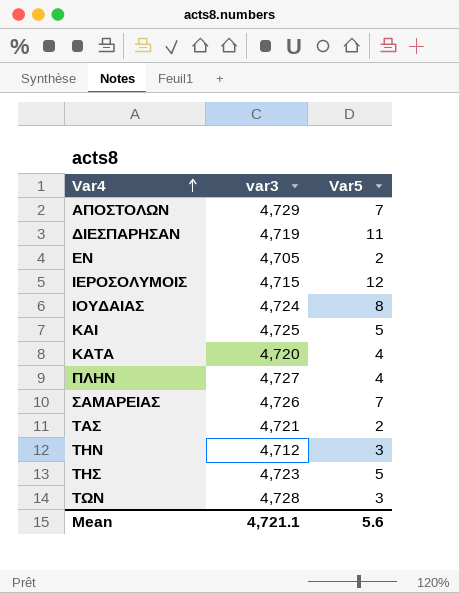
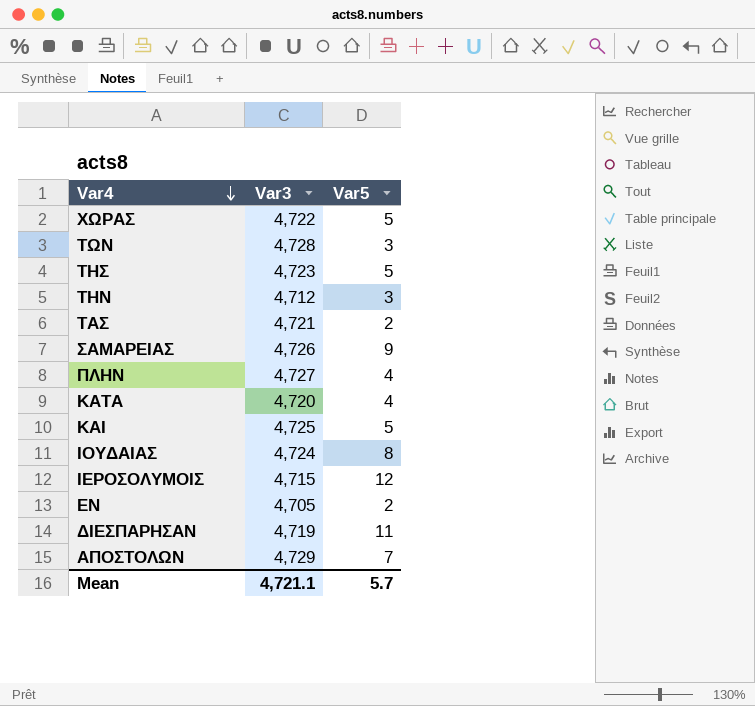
row order: Var4 ascending -> Var4 descending
column name: var3 -> Var3
row ΧΩΡΑΣ: none -> 4,722 | 5
ΣΑΜΑΡΕΙΑΣ | Var5: 7 -> 9
Mean | Var5: 5.6 -> 5.7

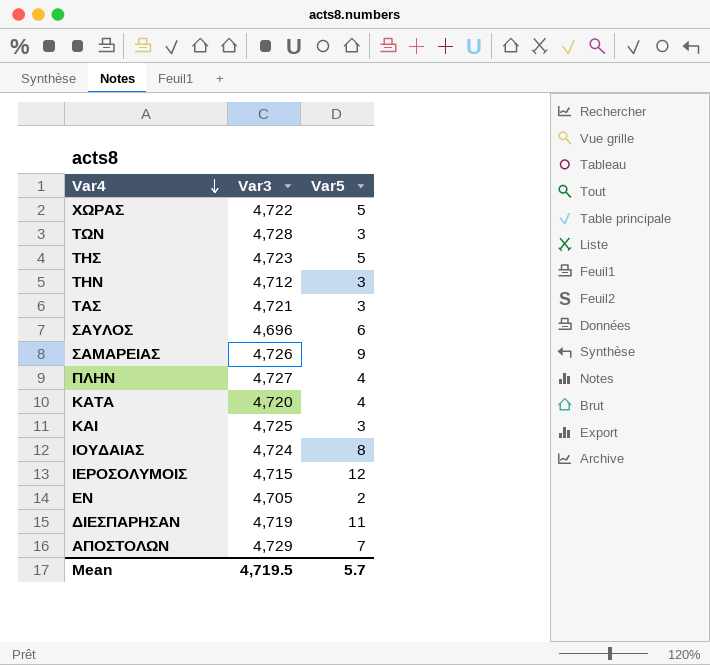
ΤΑΣ | Var5: 2 -> 3
row ΣΑΥΛΟΣ: none -> 4,696 | 6
ΚΑΙ | Var5: 5 -> 3
Mean | Var3: 4,721.1 -> 4,719.5

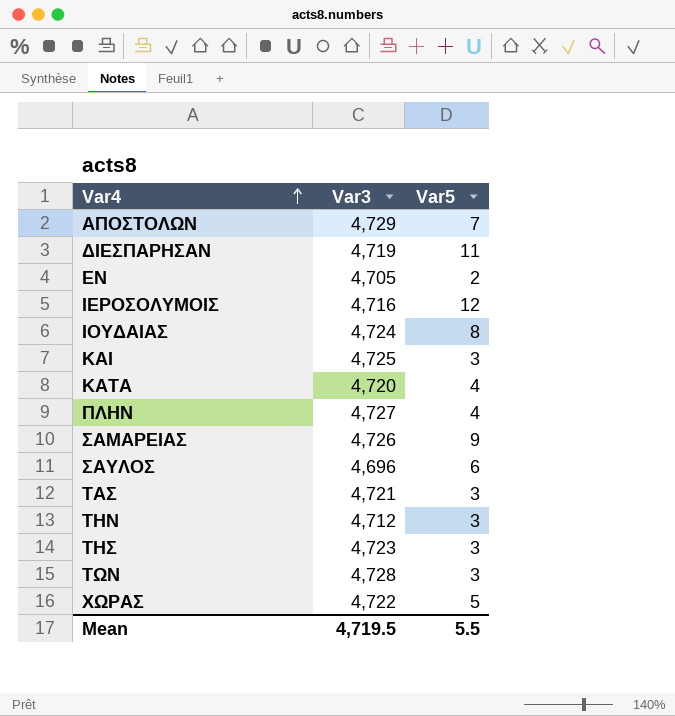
row order: Var4 descending -> Var4 ascending
ΙΕΡΟΣΟΛΥΜΟΙΣ | Var3: 4,715 -> 4,716
ΤΗΣ | Var5: 5 -> 3
Mean | Var5: 5.7 -> 5.5

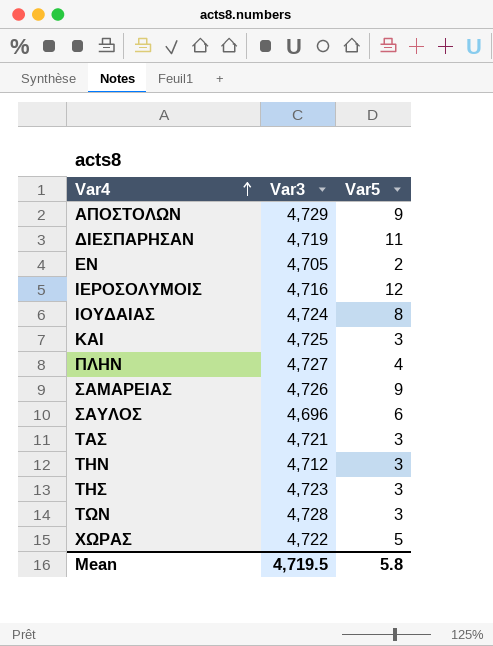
row ΚΑΤΑ: 4,720 | 4 -> none
ΑΠΟΣΤΟΛΩΝ | Var5: 7 -> 9
Mean | Var5: 5.5 -> 5.8

